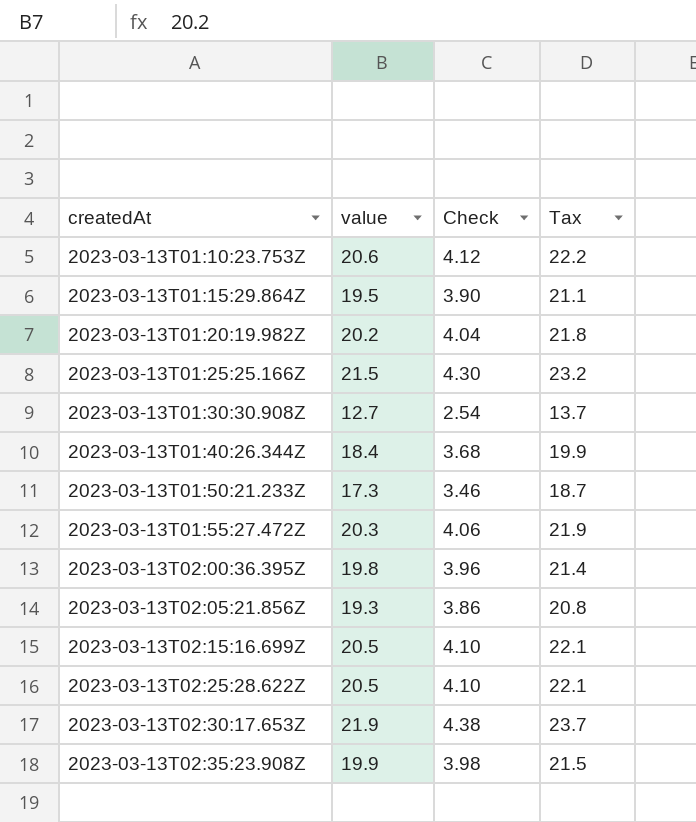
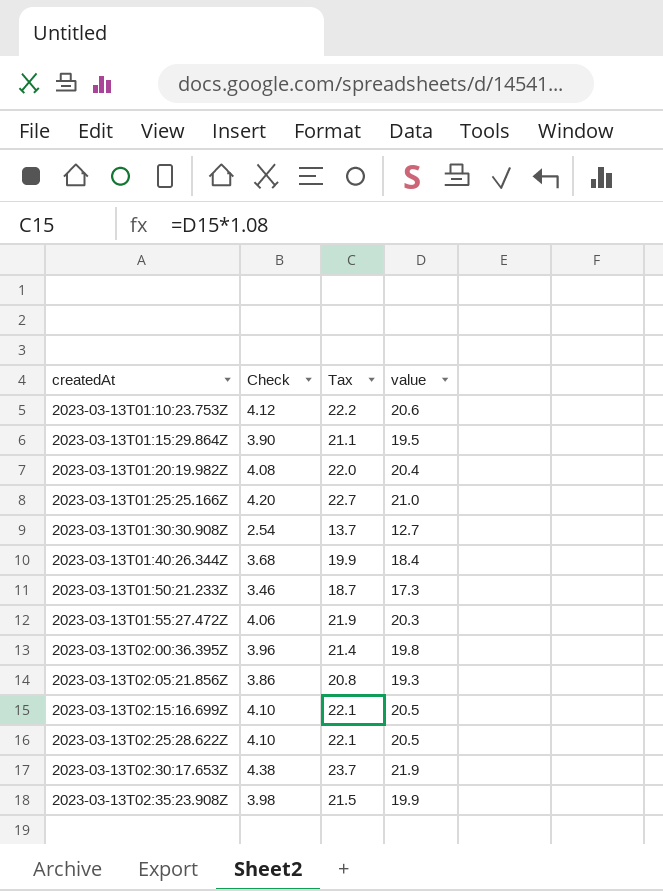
column value | position: 2 -> 4
2023-03-13T01:20:19.982Z | Check: 4.04 -> 4.08
2023-03-13T01:20:19.982Z | Tax: 21.8 -> 22.0
2023-03-13T01:20:19.982Z | value: 20.2 -> 20.4
2023-03-13T01:25:25.166Z | Check: 4.30 -> 4.20
2023-03-13T01:25:25.166Z | Tax: 23.2 -> 22.7
2023-03-13T01:25:25.166Z | value: 21.5 -> 21.0

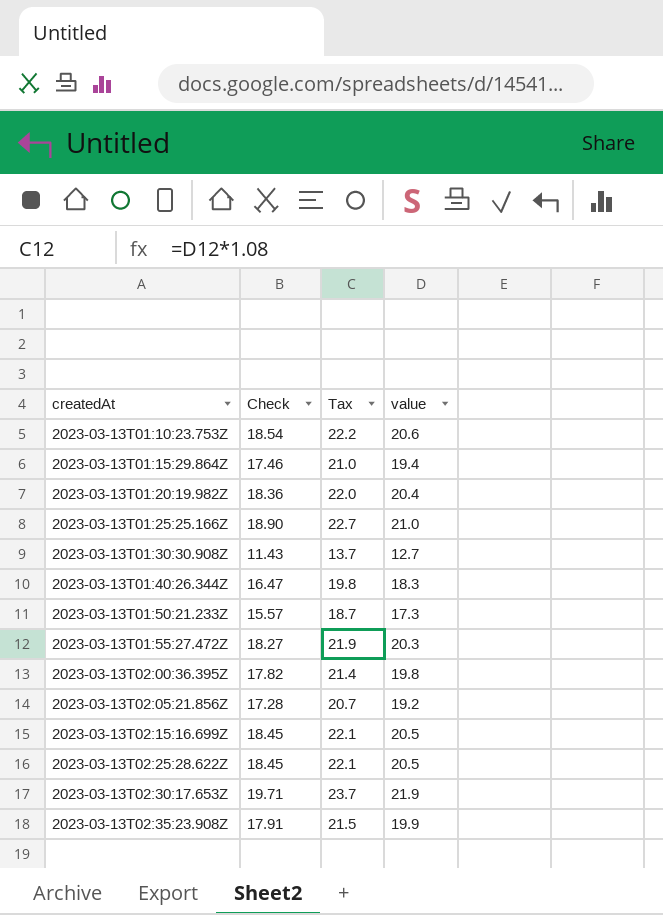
column Check | formula: [value] * 0.2 -> [value] * 0.9
2023-03-13T01:15:29.864Z | Tax: 21.1 -> 21.0
2023-03-13T01:15:29.864Z | value: 19.5 -> 19.4
2023-03-13T01:40:26.344Z | Tax: 19.9 -> 19.8
2023-03-13T01:40:26.344Z | value: 18.4 -> 18.3
2023-03-13T02:05:21.856Z | Tax: 20.8 -> 20.7
2023-03-13T02:05:21.856Z | value: 19.3 -> 19.2

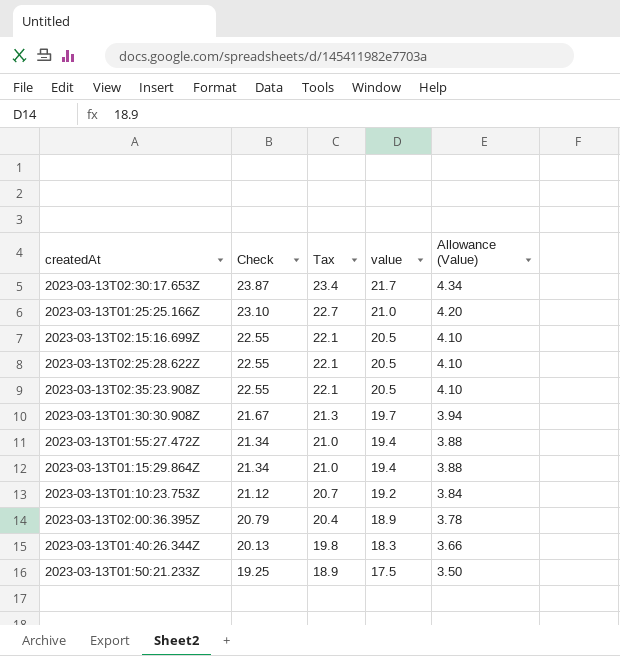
row order: createdAt ascending -> Check descending
column Check | formula: [value] * 0.9 -> [value] * 1.1
column Allowance (Value) | formula: none -> [value] * 0.2
row 2023-03-13T01:20:19.982Z: 18.36 | 22.0 | 20.4 -> none
row 2023-03-13T02:05:21.856Z: 17.28 | 20.7 | 19.2 -> none
2023-03-13T02:30:17.653Z | Tax: 23.7 -> 23.4
2023-03-13T02:30:17.653Z | value: 21.9 -> 21.7
2023-03-13T02:35:23.908Z | Tax: 21.5 -> 22.1
2023-03-13T02:35:23.908Z | value: 19.9 -> 20.5
2023-03-13T01:30:30.908Z | Tax: 13.7 -> 21.3
2023-03-13T01:30:30.908Z | value: 12.7 -> 19.7
2023-03-13T01:55:27.472Z | Tax: 21.9 -> 21.0
2023-03-13T01:55:27.472Z | value: 20.3 -> 19.4
2023-03-13T01:10:23.753Z | Tax: 22.2 -> 20.7
2023-03-13T01:10:23.753Z | value: 20.6 -> 19.2
2023-03-13T02:00:36.395Z | Tax: 21.4 -> 20.4
2023-03-13T02:00:36.395Z | value: 19.8 -> 18.9
2023-03-13T01:50:21.233Z | Tax: 18.7 -> 18.9
2023-03-13T01:50:21.233Z | value: 17.3 -> 17.5

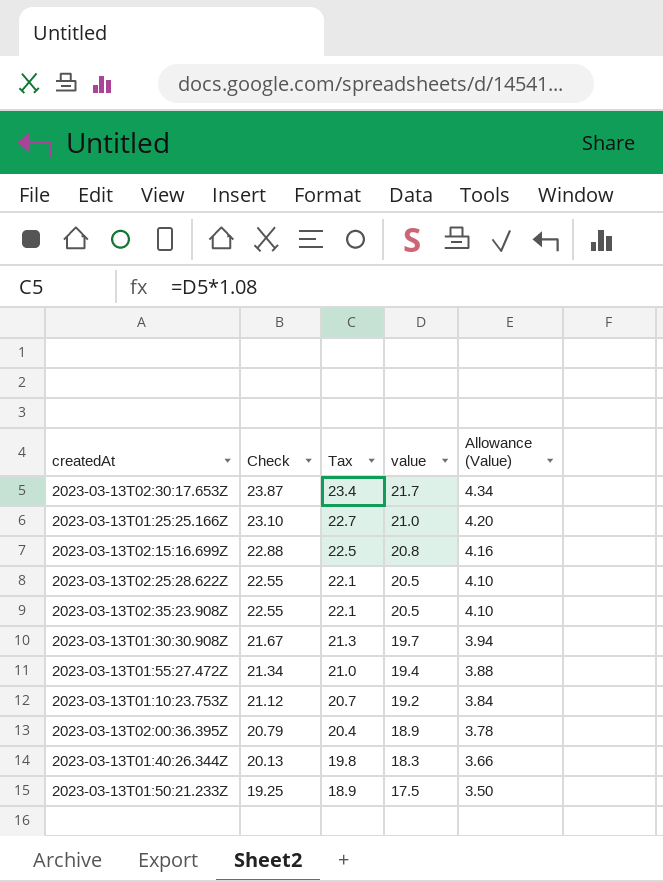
row 2023-03-13T01:15:29.864Z: 21.34 | 21.0 | 19.4 | 3.88 -> none
2023-03-13T02:15:16.699Z | Check: 22.55 -> 22.88
2023-03-13T02:15:16.699Z | Tax: 22.1 -> 22.5
2023-03-13T02:15:16.699Z | value: 20.5 -> 20.8
2023-03-13T02:15:16.699Z | Allowance (Value): 4.10 -> 4.16

